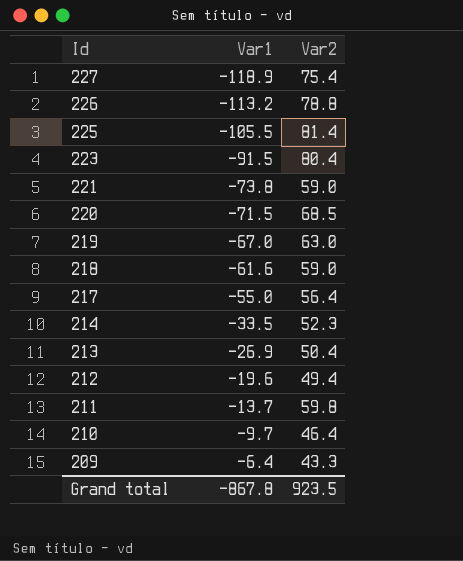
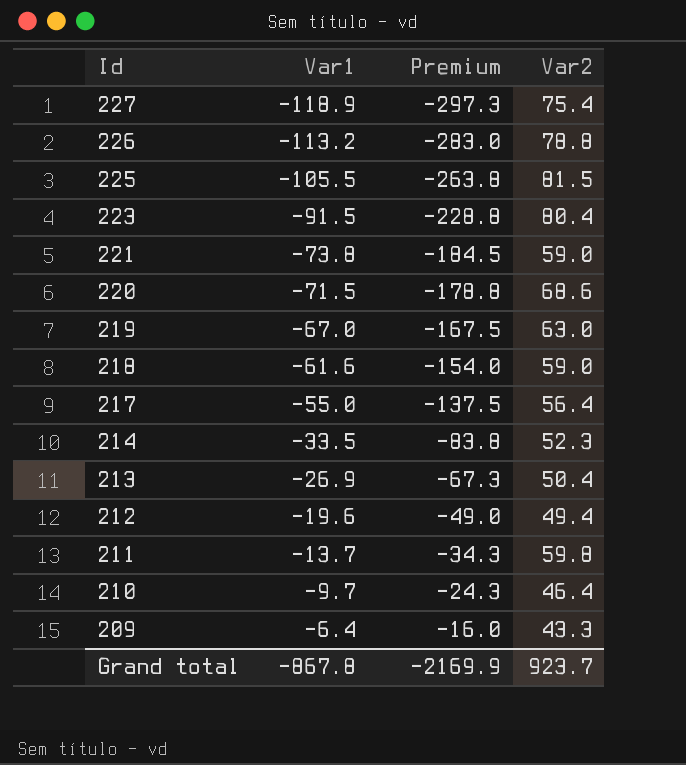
column Premium | formula: none -> [Var1] * 2.5
225 | Var2: 81.4 -> 81.5
220 | Var2: 68.5 -> 68.6
Grand total | Var2: 923.5 -> 923.7

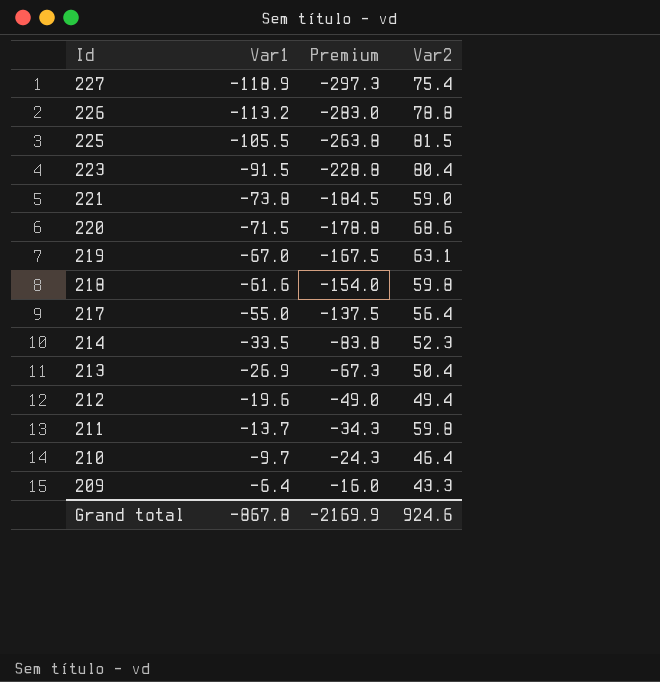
219 | Var2: 63.0 -> 63.1
218 | Var2: 59.0 -> 59.8
Grand total | Var2: 923.7 -> 924.6

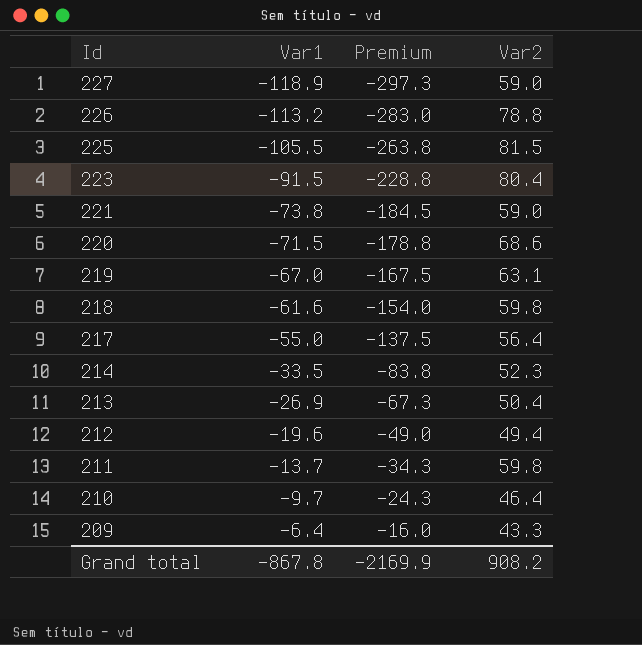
227 | Var2: 75.4 -> 59.0
Grand total | Var2: 924.6 -> 908.2

